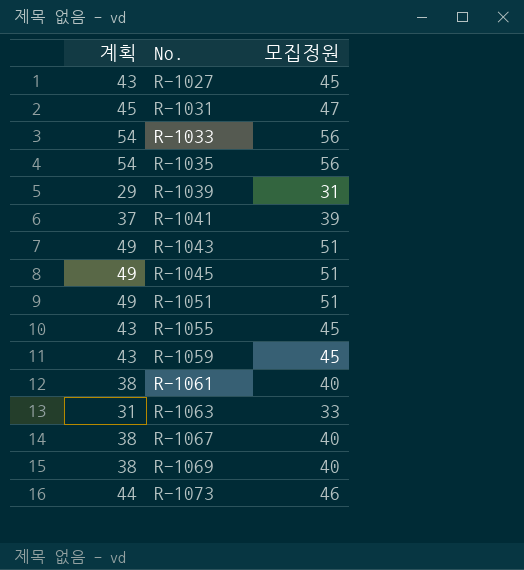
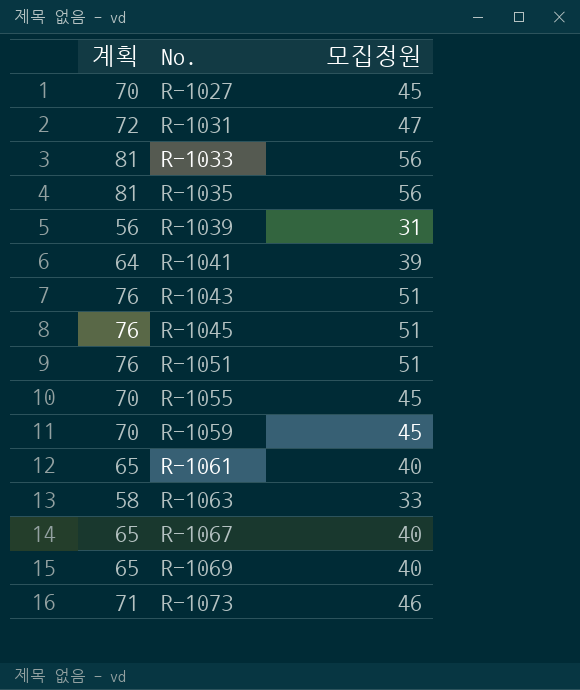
column 계획 | formula: [모집정원] - 2 -> [모집정원] + 25

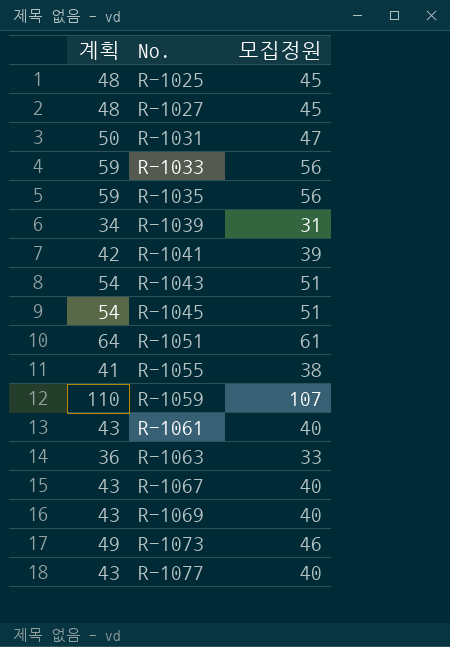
column 계획 | formula: [모집정원] + 25 -> [모집정원] + 3
row R-1025: none -> 48 | 45
R-1051 | 모집정원: 51 -> 61
R-1055 | 모집정원: 45 -> 38
R-1059 | 모집정원: 45 -> 107
row R-1077: none -> 43 | 40

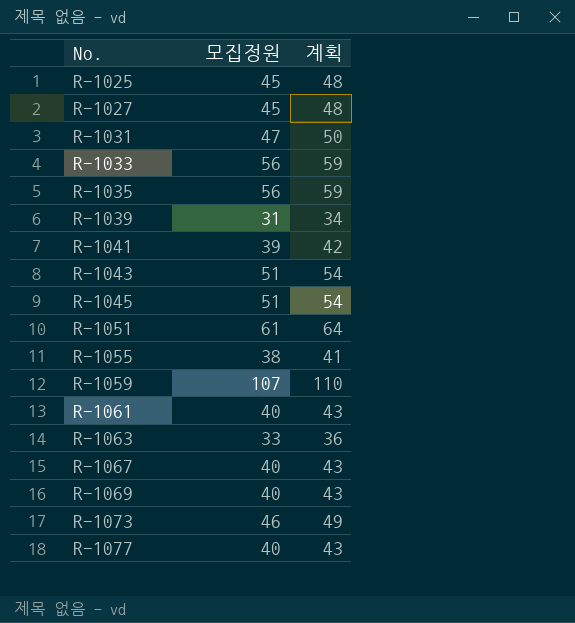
column 계획 | position: 1 -> 3

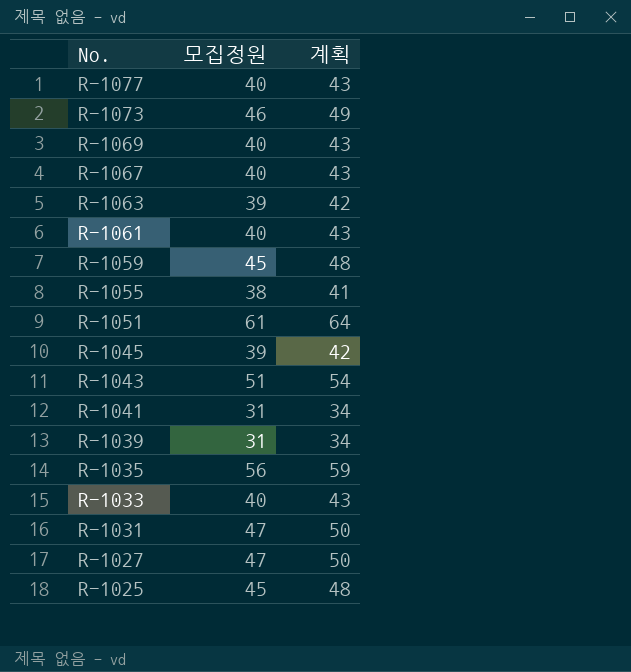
row order: No. ascending -> No. descending
R-1063 | 모집정원: 33 -> 39
R-1063 | 계획: 36 -> 42
R-1059 | 모집정원: 107 -> 45
R-1059 | 계획: 110 -> 48
R-1045 | 모집정원: 51 -> 39
R-1045 | 계획: 54 -> 42
R-1041 | 모집정원: 39 -> 31
R-1041 | 계획: 42 -> 34
R-1033 | 모집정원: 56 -> 40
R-1033 | 계획: 59 -> 43
R-1027 | 모집정원: 45 -> 47
R-1027 | 계획: 48 -> 50

